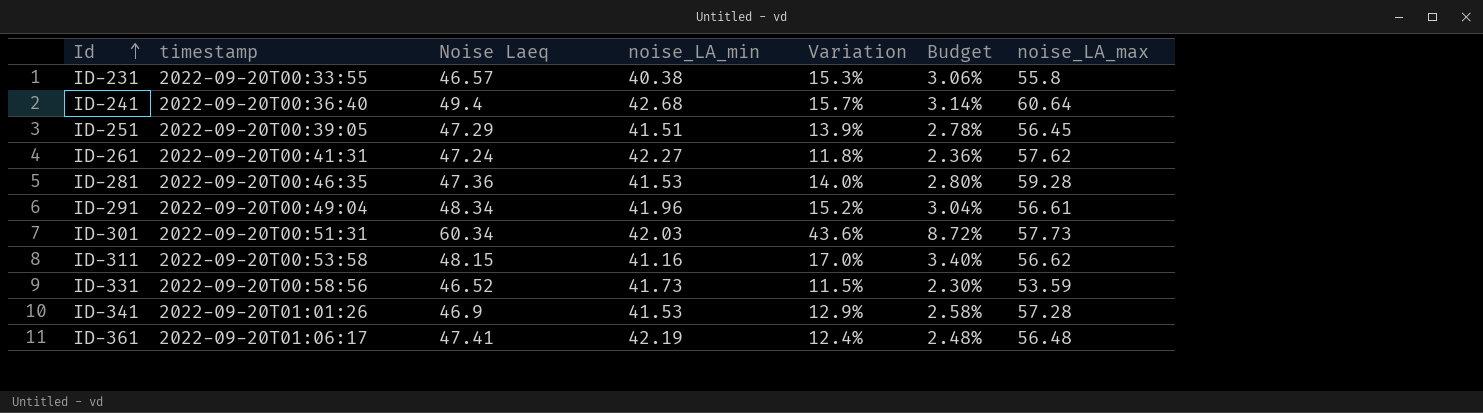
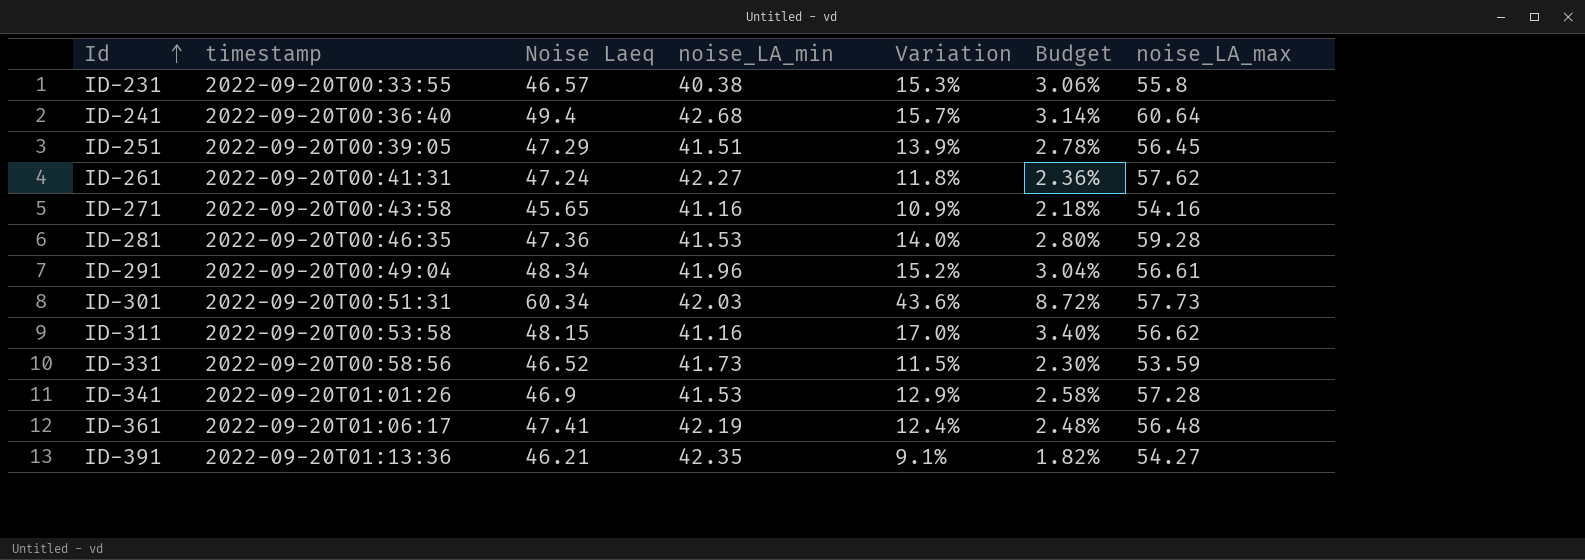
row ID-271: none -> 2022-09-20T00:43:58 | 45.65 | 41.16 | 10.9% | 2.18% | 54.16
row ID-391: none -> 2022-09-20T01:13:36 | 46.21 | 42.35 | 9.1% | 1.82% | 54.27

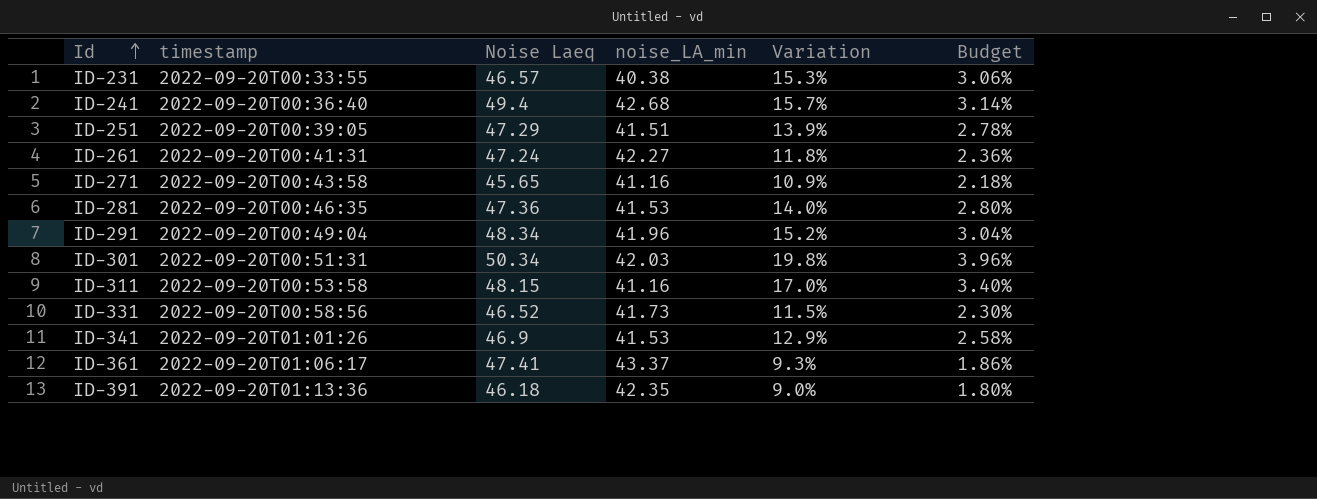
column noise_LA_max | position: 7 -> none
ID-301 | Noise Laeq: 60.34 -> 50.34
ID-301 | Variation: 43.6% -> 19.8%
ID-301 | Budget: 8.72% -> 3.96%
ID-361 | noise_LA_min: 42.19 -> 43.37
ID-361 | Variation: 12.4% -> 9.3%
ID-361 | Budget: 2.48% -> 1.86%
ID-391 | Noise Laeq: 46.21 -> 46.18
ID-391 | Variation: 9.1% -> 9.0%
ID-391 | Budget: 1.82% -> 1.80%

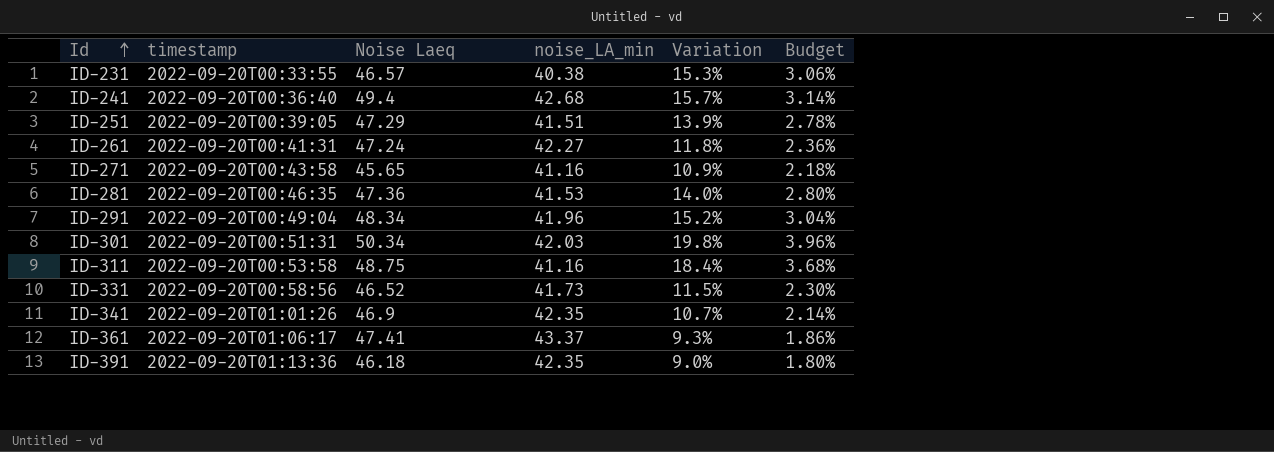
ID-311 | Noise Laeq: 48.15 -> 48.75
ID-311 | Variation: 17.0% -> 18.4%
ID-311 | Budget: 3.40% -> 3.68%
ID-341 | noise_LA_min: 41.53 -> 42.35
ID-341 | Variation: 12.9% -> 10.7%
ID-341 | Budget: 2.58% -> 2.14%

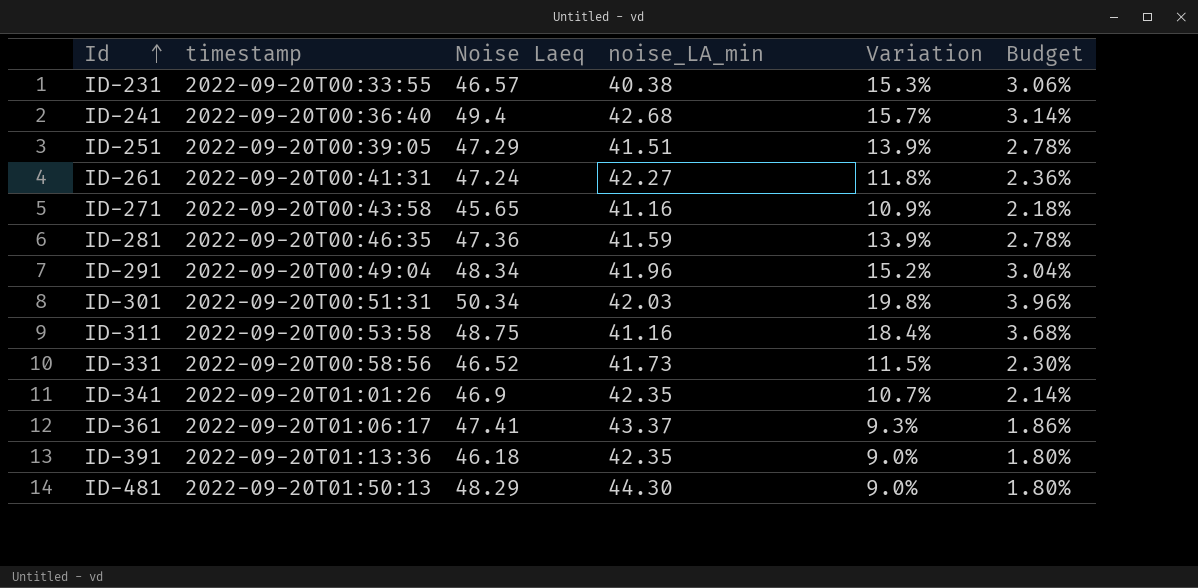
ID-281 | noise_LA_min: 41.53 -> 41.59
ID-281 | Variation: 14.0% -> 13.9%
ID-281 | Budget: 2.80% -> 2.78%
row ID-481: none -> 2022-09-20T01:50:13 | 48.29 | 44.30 | 9.0% | 1.80%

